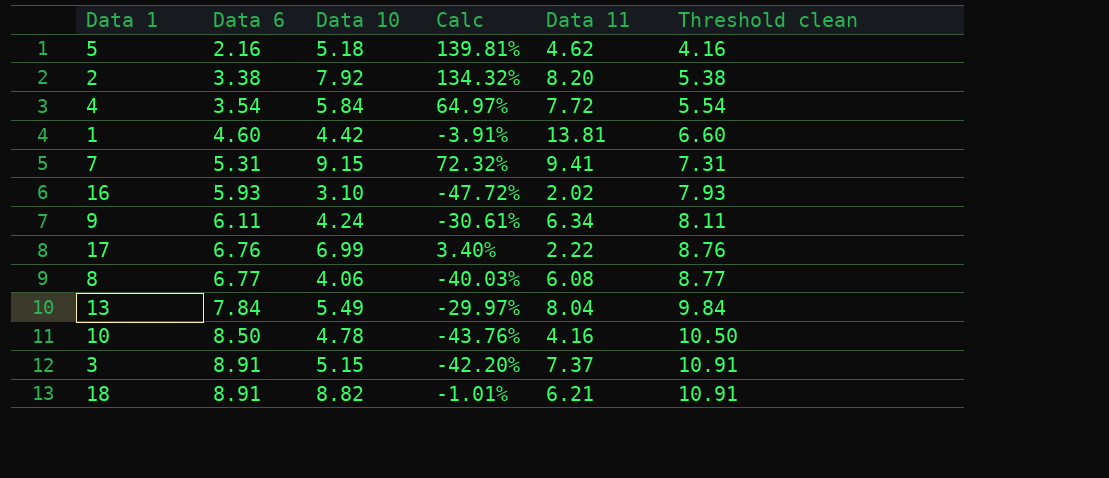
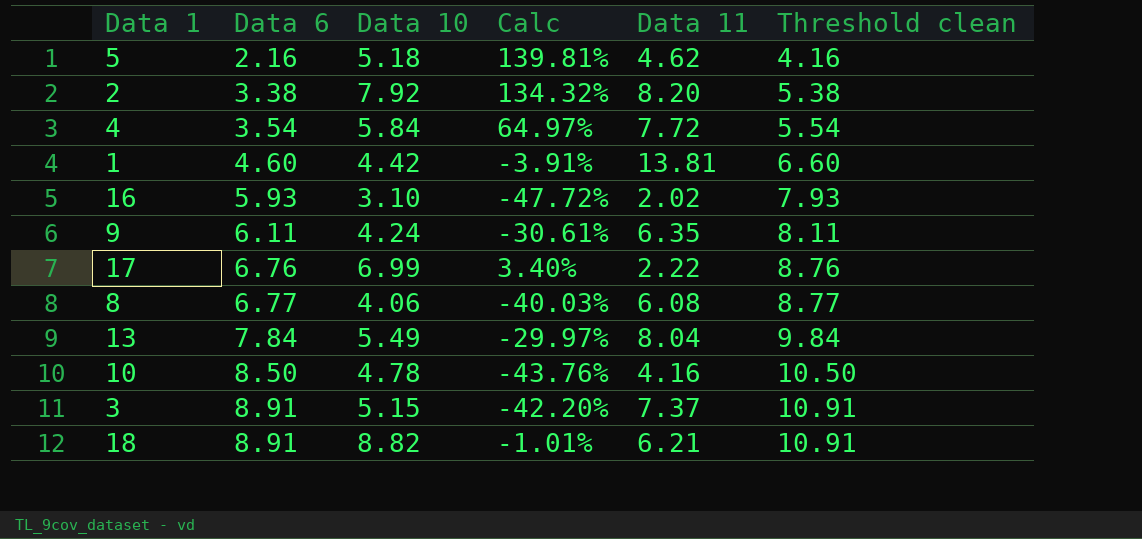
row 7: 5.31 | 9.15 | 72.32% | 9.41 | 7.31 -> none
9 | Data 11: 6.34 -> 6.35

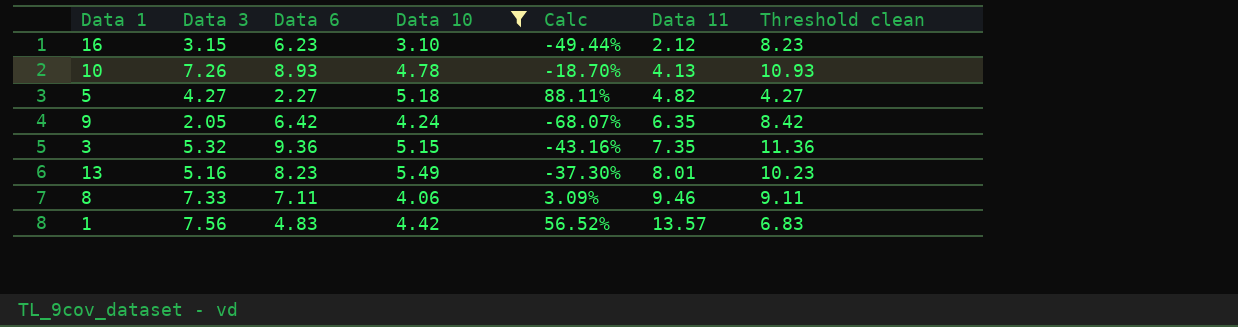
filter: none -> Data 10 <= 5.49
row order: Data 6 ascending -> Data 11 ascending
column Data 3 | position: none -> 2
column Calc | formula: ([Data 10] - [Data 6]) / [Data 6] -> ([Data 3] - [Data 6]) / [Data 6]
16 | Data 6: 5.93 -> 6.23
16 | Data 11: 2.02 -> 2.12
16 | Threshold clean: 7.93 -> 8.23
10 | Data 6: 8.50 -> 8.93
10 | Data 11: 4.16 -> 4.13
10 | Threshold clean: 10.50 -> 10.93
5 | Data 6: 2.16 -> 2.27
5 | Data 11: 4.62 -> 4.82
5 | Threshold clean: 4.16 -> 4.27
9 | Data 6: 6.11 -> 6.42
9 | Threshold clean: 8.11 -> 8.42
3 | Data 6: 8.91 -> 9.36
3 | Data 11: 7.37 -> 7.35
3 | Threshold clean: 10.91 -> 11.36
13 | Data 6: 7.84 -> 8.23
13 | Data 11: 8.04 -> 8.01
13 | Threshold clean: 9.84 -> 10.23
8 | Data 6: 6.77 -> 7.11
8 | Data 11: 6.08 -> 9.46
8 | Threshold clean: 8.77 -> 9.11
1 | Data 6: 4.60 -> 4.83
1 | Data 11: 13.81 -> 13.57
1 | Threshold clean: 6.60 -> 6.83

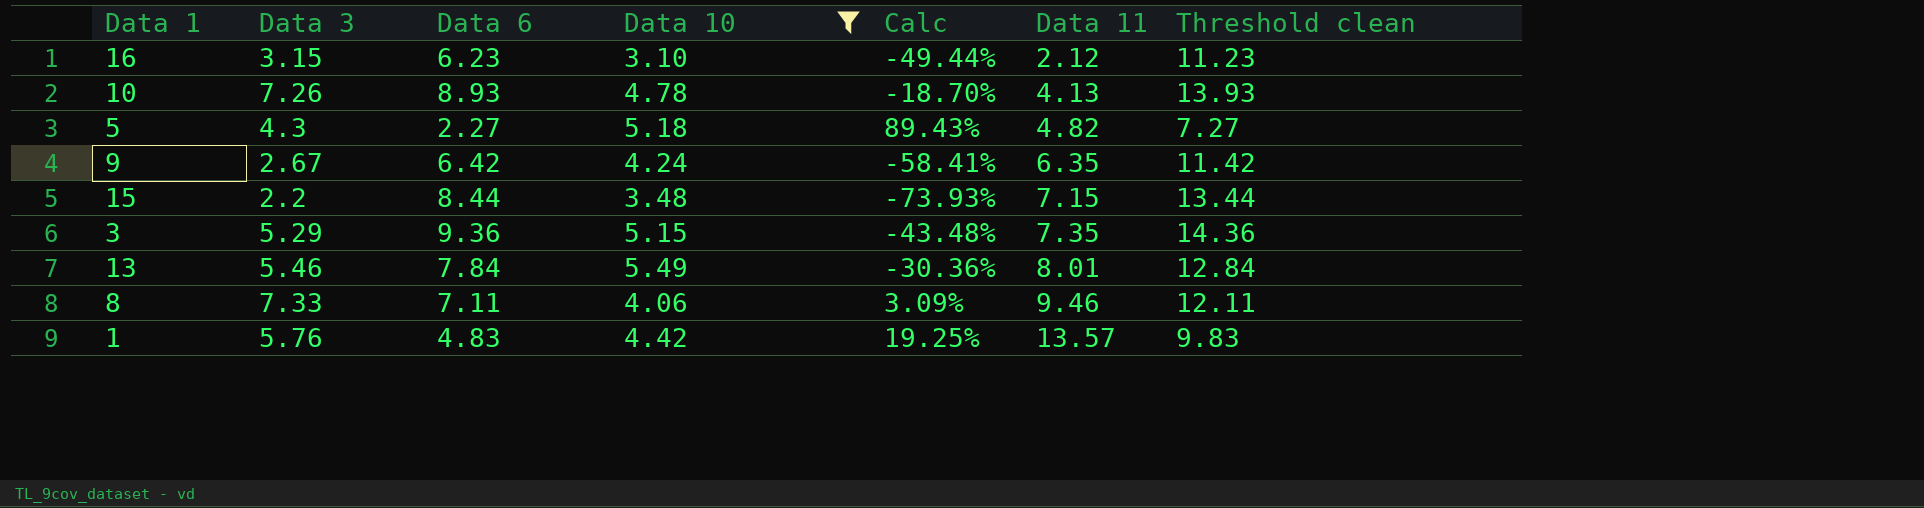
column Threshold clean | formula: [Data 6] + 2 -> [Data 6] + 5
5 | Data 3: 4.27 -> 4.3
5 | Calc: 88.11% -> 89.43%
9 | Data 3: 2.05 -> 2.67
9 | Calc: -68.07% -> -58.41%
row 15: none -> 2.2 | 8.44 | 3.48 | -73.93% | 7.15 | 13.44
3 | Data 3: 5.32 -> 5.29
3 | Calc: -43.16% -> -43.48%
13 | Data 3: 5.16 -> 5.46
13 | Data 6: 8.23 -> 7.84
13 | Calc: -37.30% -> -30.36%
1 | Data 3: 7.56 -> 5.76
1 | Calc: 56.52% -> 19.25%

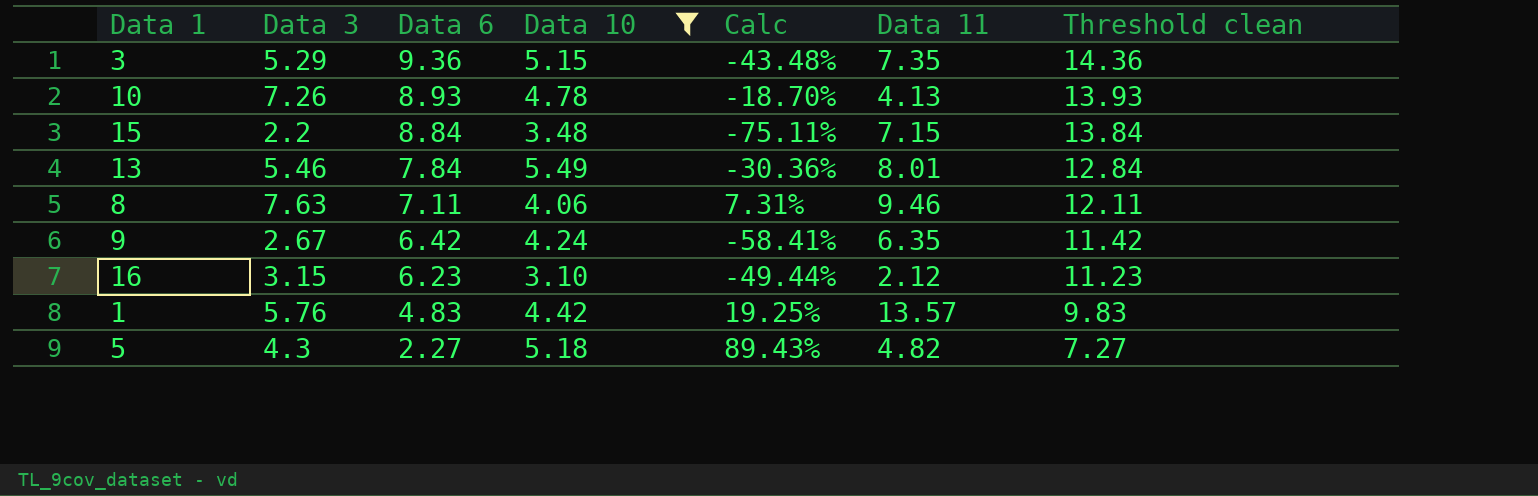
row order: Data 11 ascending -> Data 6 descending
15 | Data 6: 8.44 -> 8.84
15 | Calc: -73.93% -> -75.11%
15 | Threshold clean: 13.44 -> 13.84
8 | Data 3: 7.33 -> 7.63
8 | Calc: 3.09% -> 7.31%

